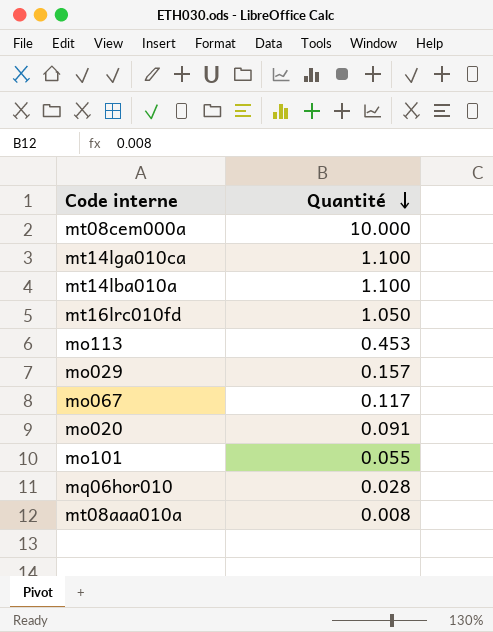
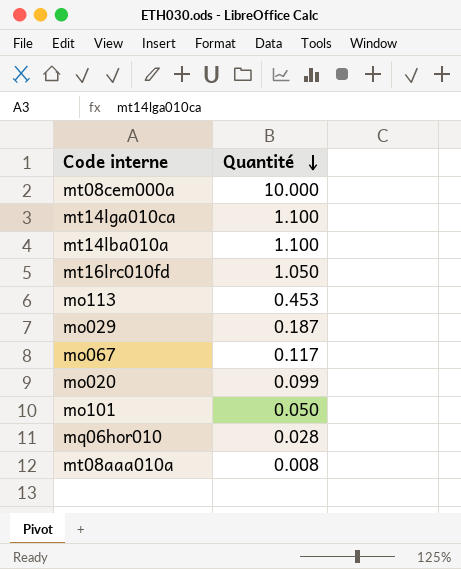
mo029 | Quantité: 0.157 -> 0.187
mo020 | Quantité: 0.091 -> 0.099
mo101 | Quantité: 0.055 -> 0.050

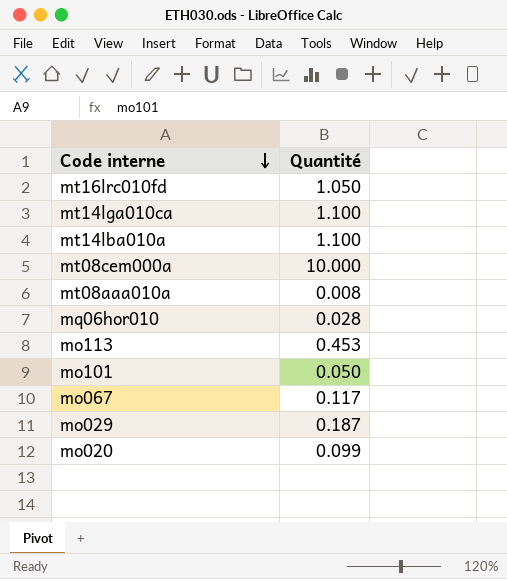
row order: Quantité descending -> Code interne descending

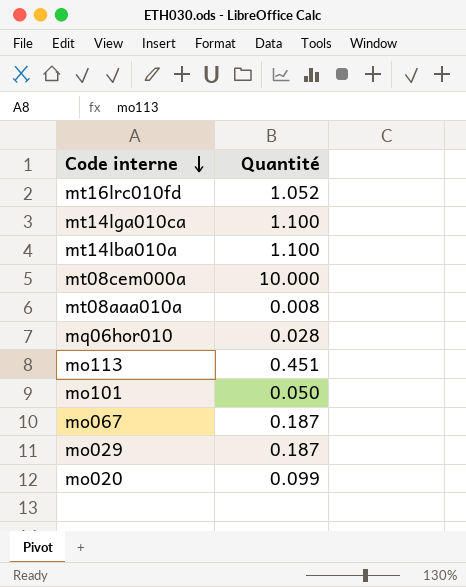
mt16lrc010fd | Quantité: 1.050 -> 1.052
mo113 | Quantité: 0.453 -> 0.451
mo067 | Quantité: 0.117 -> 0.187

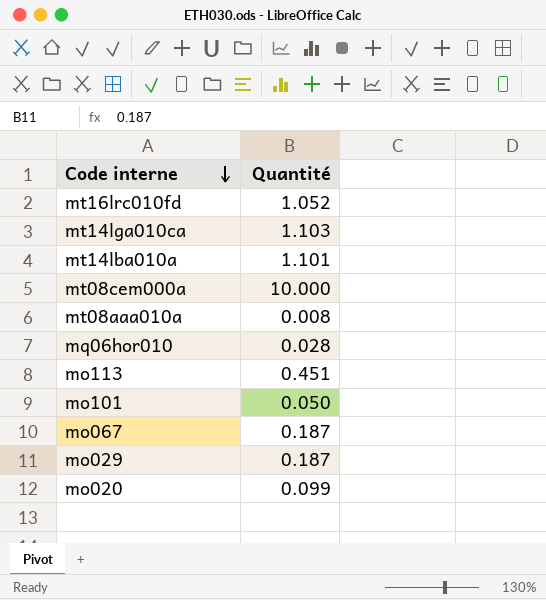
mt14lga010ca | Quantité: 1.100 -> 1.103
mt14lba010a | Quantité: 1.100 -> 1.101

